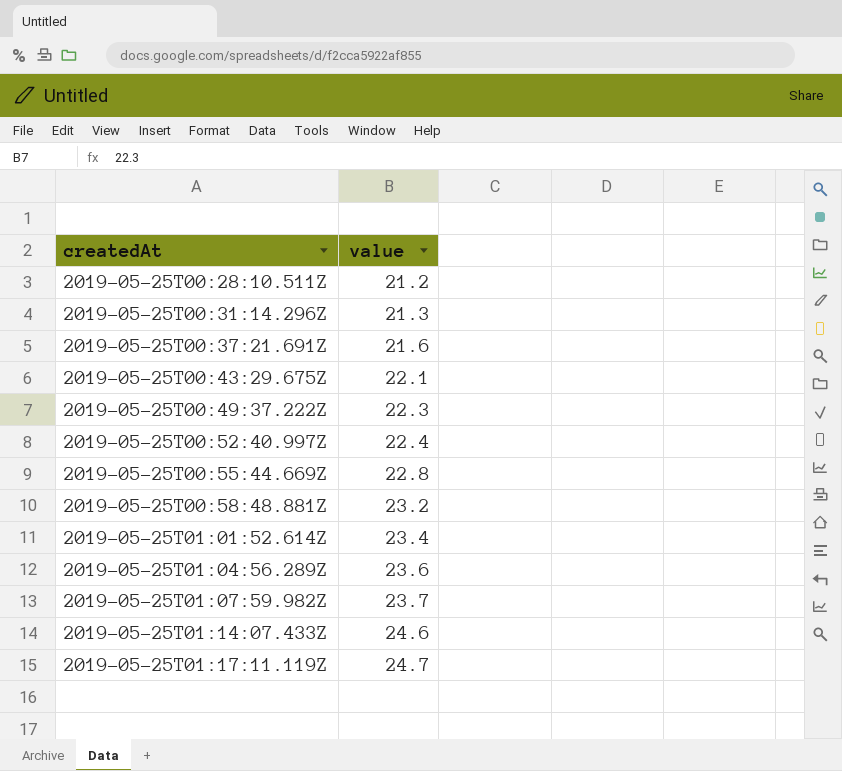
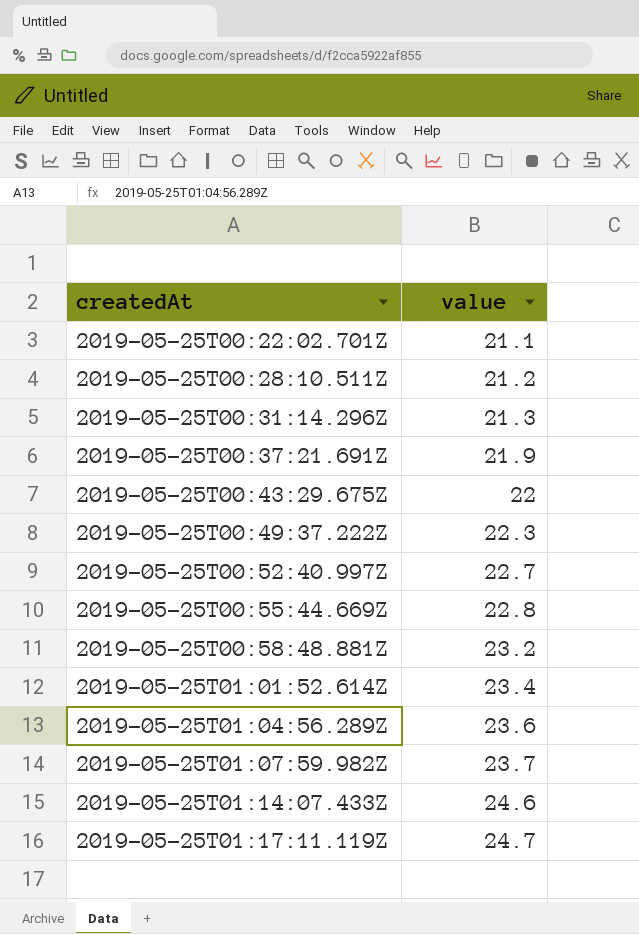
row 2019-05-25T00:22:02.701Z: none -> 21.1
2019-05-25T00:37:21.691Z | value: 21.6 -> 21.9
2019-05-25T00:43:29.675Z | value: 22.1 -> 22
2019-05-25T00:52:40.997Z | value: 22.4 -> 22.7

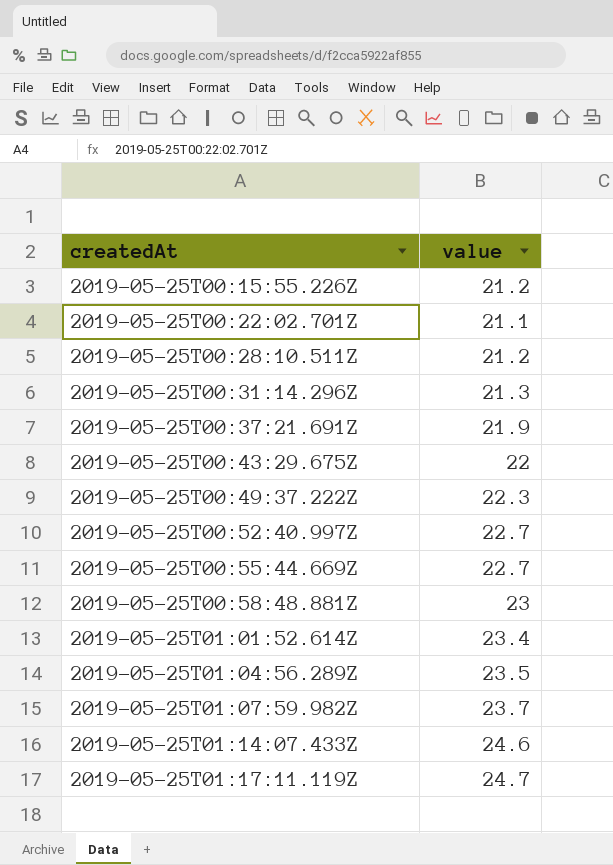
row 2019-05-25T00:15:55.226Z: none -> 21.2
2019-05-25T00:55:44.669Z | value: 22.8 -> 22.7
2019-05-25T00:58:48.881Z | value: 23.2 -> 23
2019-05-25T01:04:56.289Z | value: 23.6 -> 23.5

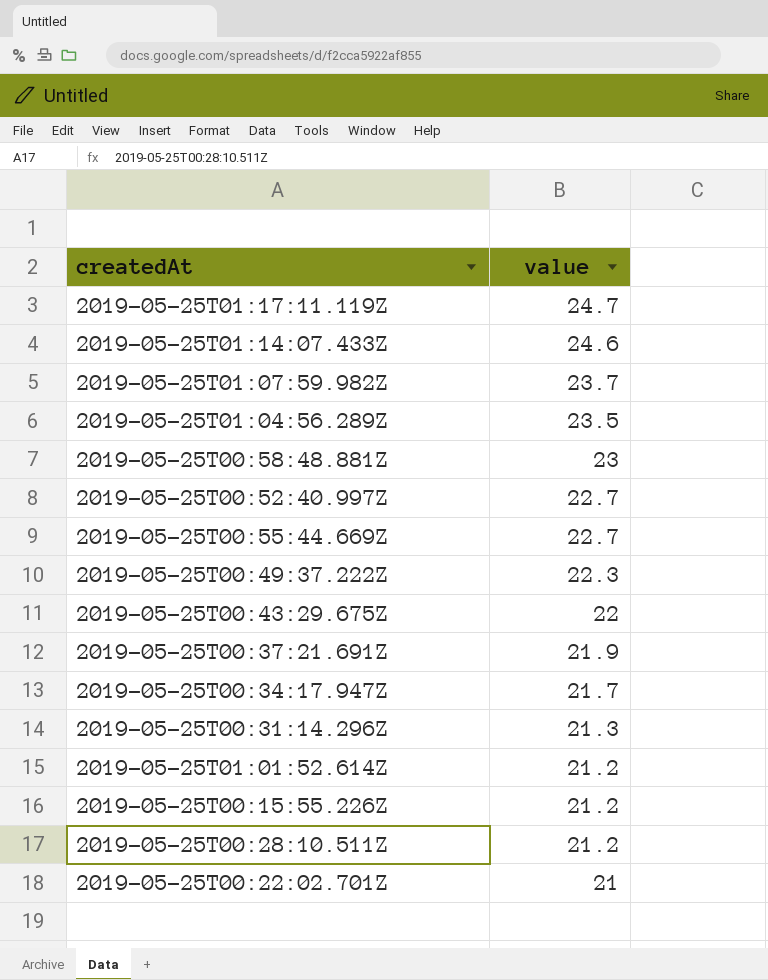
row order: createdAt ascending -> value descending
row 2019-05-25T00:34:17.947Z: none -> 21.7
2019-05-25T01:01:52.614Z | value: 23.4 -> 21.2
2019-05-25T00:22:02.701Z | value: 21.1 -> 21

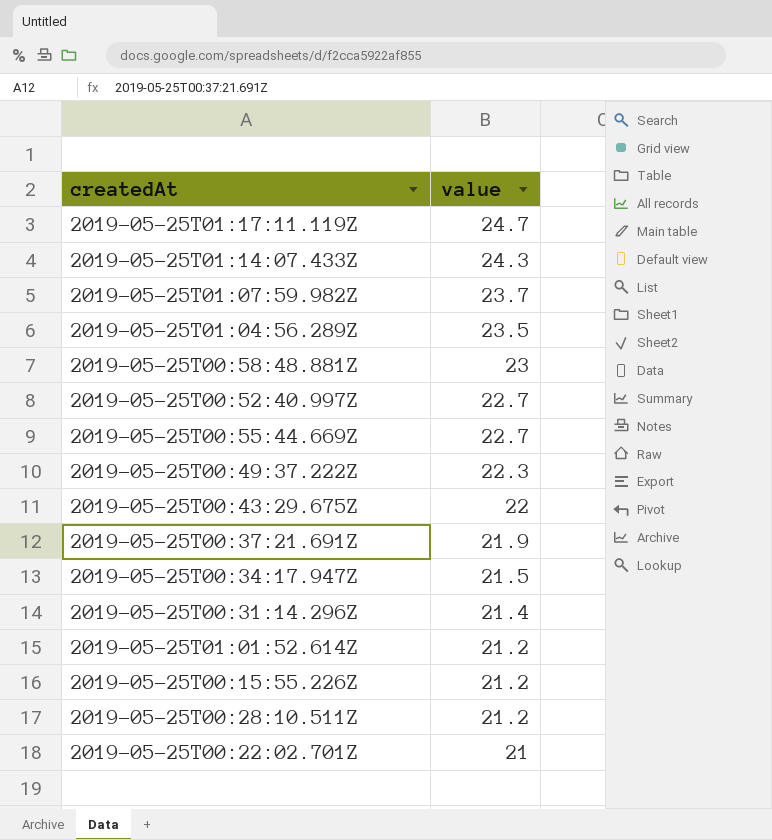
2019-05-25T01:14:07.433Z | value: 24.6 -> 24.3
2019-05-25T00:34:17.947Z | value: 21.7 -> 21.5
2019-05-25T00:31:14.296Z | value: 21.3 -> 21.4

